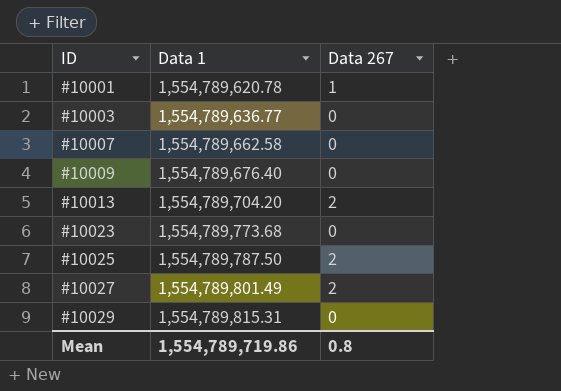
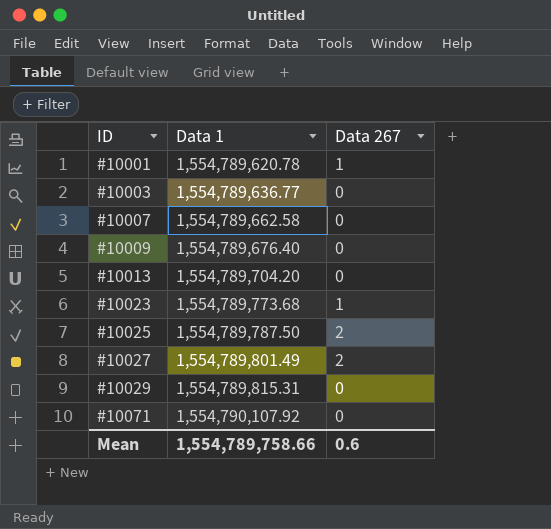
#10013 | Data 267: 2 -> 0
#10023 | Data 267: 0 -> 1
row #10071: none -> 1,554,790,107.92 | 0
Mean | Data 1: 1,554,789,719.86 -> 1,554,789,758.66
Mean | Data 267: 0.8 -> 0.6

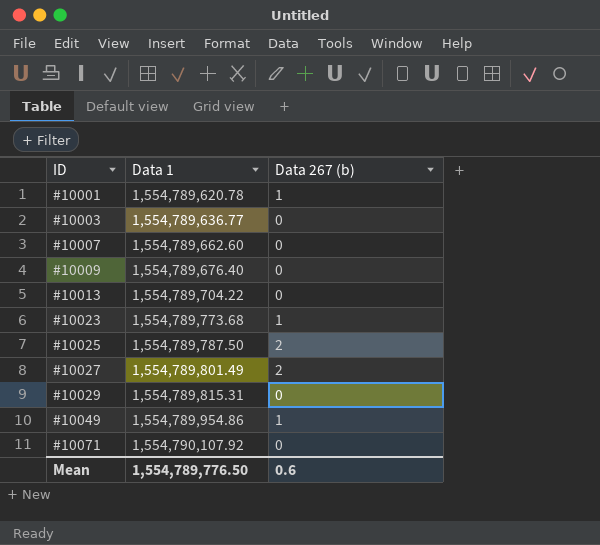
column name: Data 267 -> Data 267 (b)
#10007 | Data 1: 1,554,789,662.58 -> 1,554,789,662.60
#10013 | Data 1: 1,554,789,704.20 -> 1,554,789,704.22
row #10049: none -> 1,554,789,954.86 | 1
Mean | Data 1: 1,554,789,758.66 -> 1,554,789,776.50

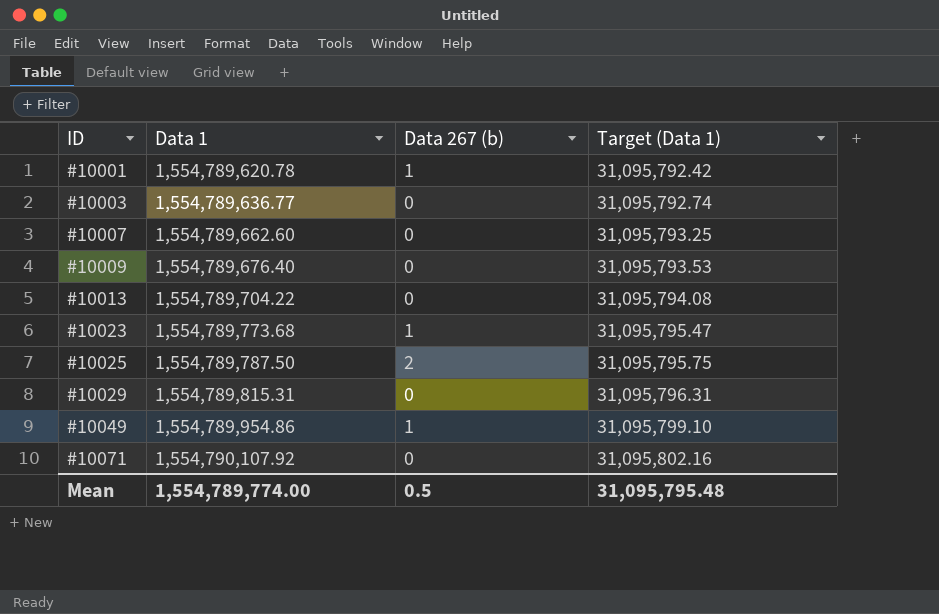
column Target (Data 1) | formula: none -> [Data 1] * 0.02
row #10027: 1,554,789,801.49 | 2 -> none
Mean | Data 1: 1,554,789,776.50 -> 1,554,789,774.00
Mean | Data 267 (b): 0.6 -> 0.5

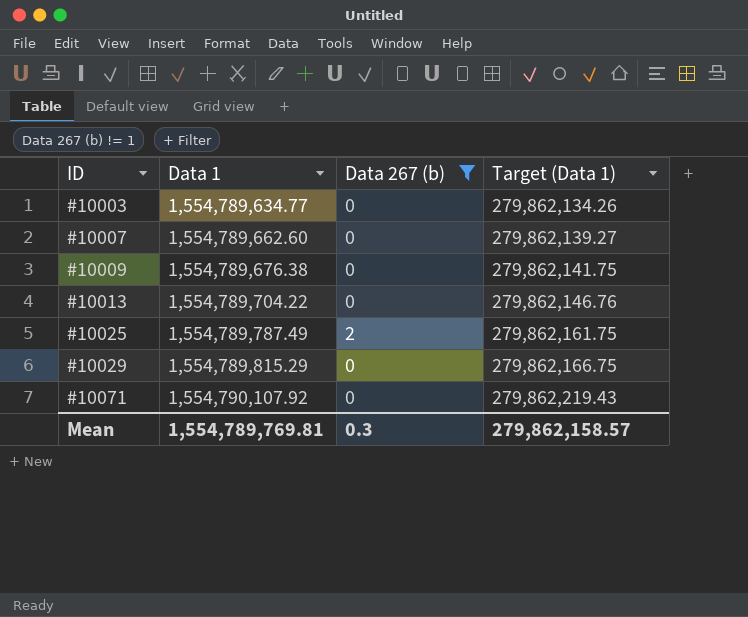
filter: none -> Data 267 (b) != 1
column Target (Data 1) | formula: [Data 1] * 0.02 -> [Data 1] * 0.18
#10003 | Data 1: 1,554,789,636.77 -> 1,554,789,634.77
#10009 | Data 1: 1,554,789,676.40 -> 1,554,789,676.38
#10025 | Data 1: 1,554,789,787.50 -> 1,554,789,787.49
#10029 | Data 1: 1,554,789,815.31 -> 1,554,789,815.29
Mean | Data 1: 1,554,789,774.00 -> 1,554,789,769.81
Mean | Data 267 (b): 0.5 -> 0.3
Mean | Target (Data 1): 31,095,795.48 -> 279,862,158.57

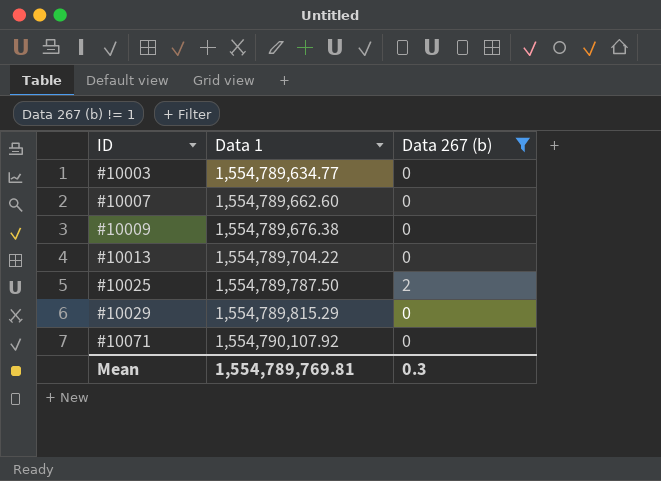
column Target (Data 1) | formula: [Data 1] * 0.18 -> none
#10025 | Data 1: 1,554,789,787.49 -> 1,554,789,787.50

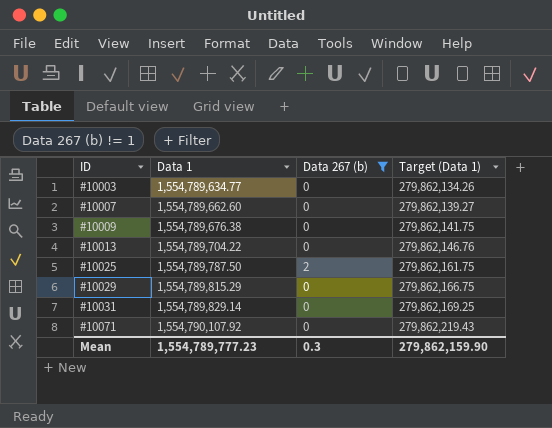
column Target (Data 1) | formula: none -> [Data 1] * 0.18
row #10031: none -> 1,554,789,829.14 | 0 | 279,862,169.25
Mean | Data 1: 1,554,789,769.81 -> 1,554,789,777.23

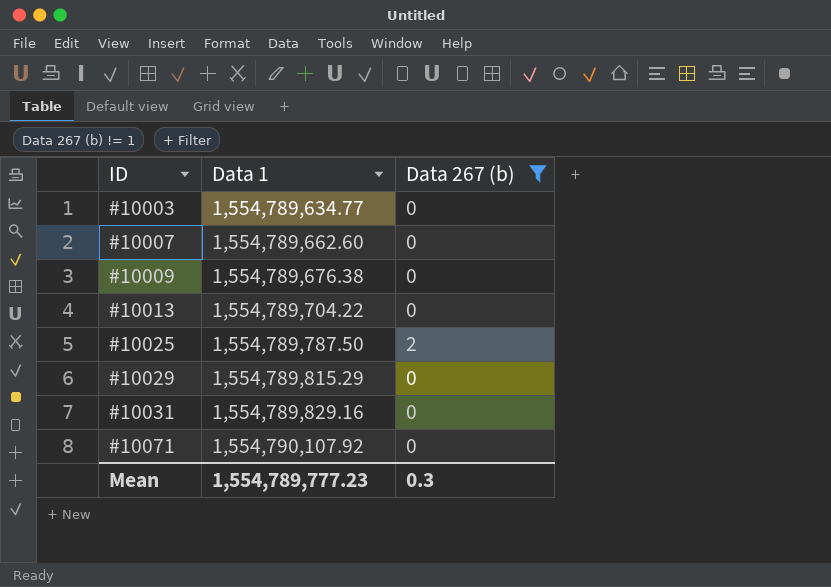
column Target (Data 1) | formula: [Data 1] * 0.18 -> none
#10031 | Data 1: 1,554,789,829.14 -> 1,554,789,829.16

